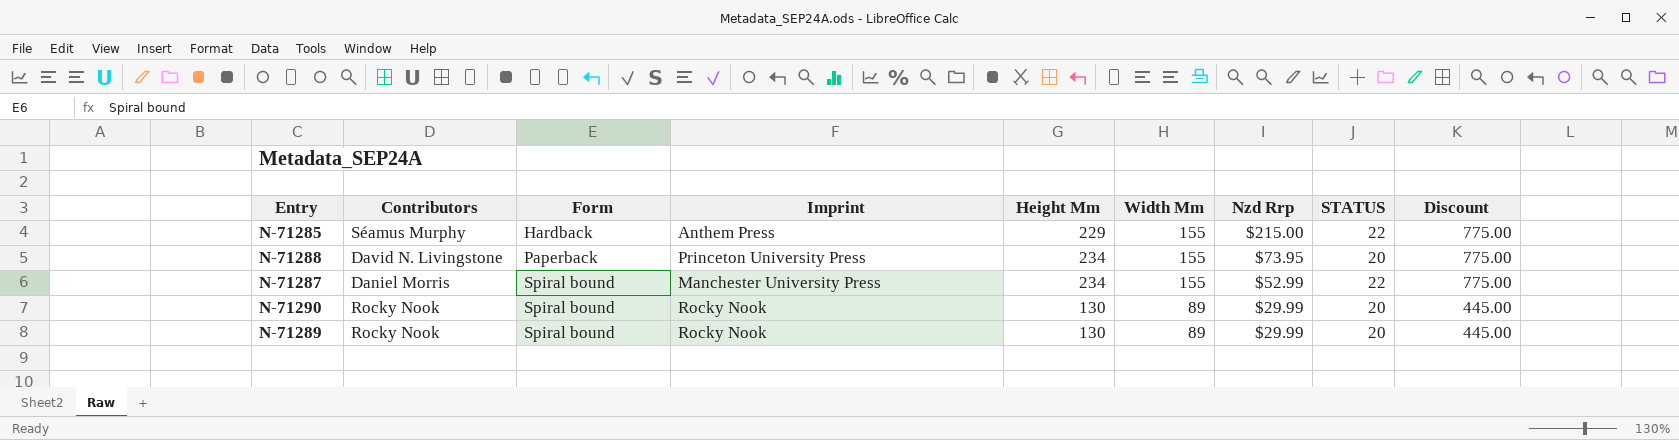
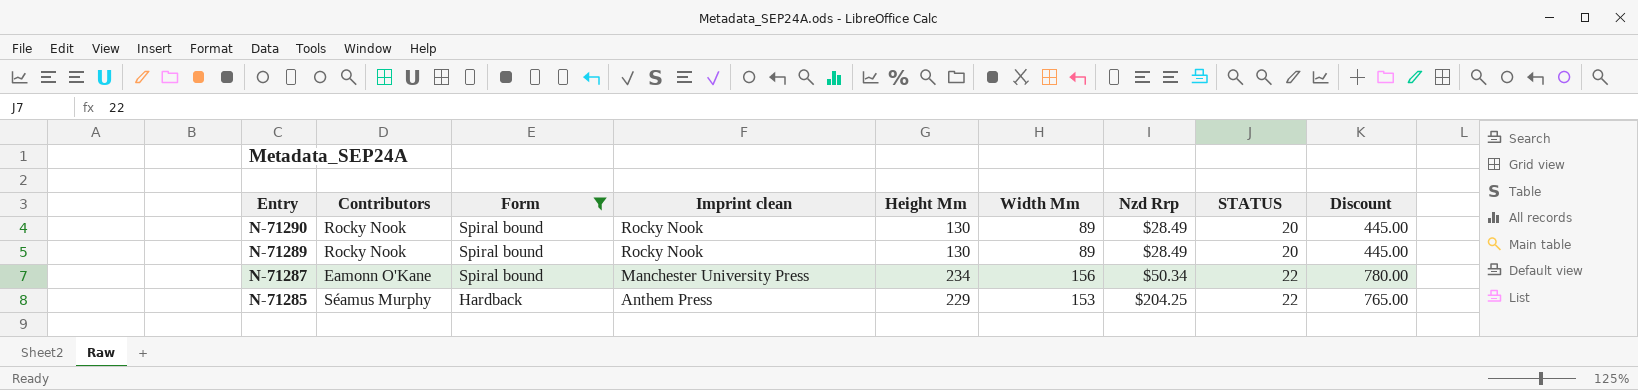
filter: none -> Form != Paperback
row order: Form ascending -> Entry descending
column name: Imprint -> Imprint clean
N-71290 | Nzd Rrp: $29.99 -> $28.49
N-71289 | Nzd Rrp: $29.99 -> $28.49
N-71287 | Contributors: Daniel Morris -> Eamonn O'Kane
N-71287 | Width Mm: 155 -> 156
N-71287 | Nzd Rrp: $52.99 -> $50.34
N-71287 | Discount: 775.00 -> 780.00
N-71285 | Width Mm: 155 -> 153
N-71285 | Nzd Rrp: $215.00 -> $204.25
N-71285 | Discount: 775.00 -> 765.00

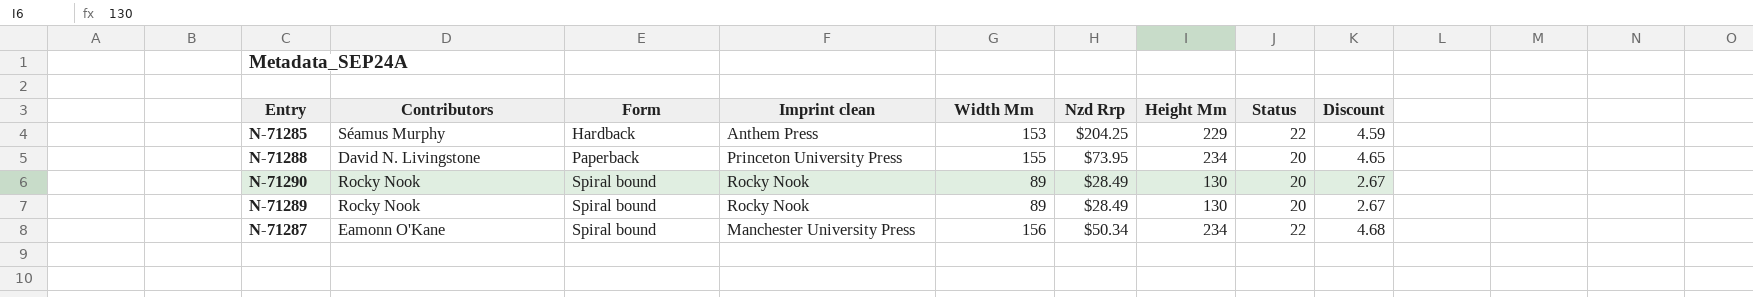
filter: Form != Paperback -> none
row order: Entry descending -> Form ascending
column Height Mm | position: 5 -> 7
column name: STATUS -> Status
column Discount | formula: [Width Mm] * 5 -> [Width Mm] * 0.03

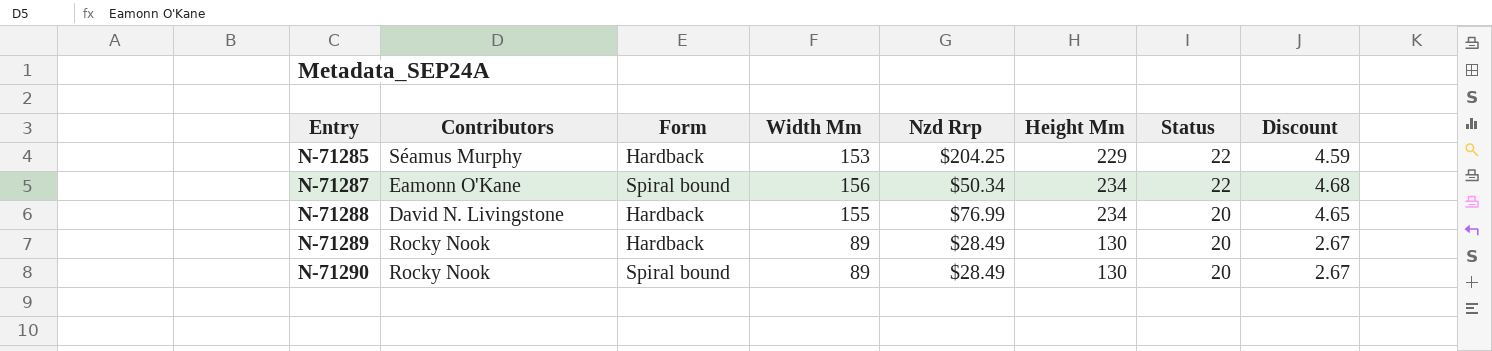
row order: Form ascending -> Entry ascending
column Imprint clean | position: 4 -> none
N-71288 | Form: Paperback -> Hardback
N-71288 | Nzd Rrp: $73.95 -> $76.99
N-71289 | Form: Spiral bound -> Hardback

